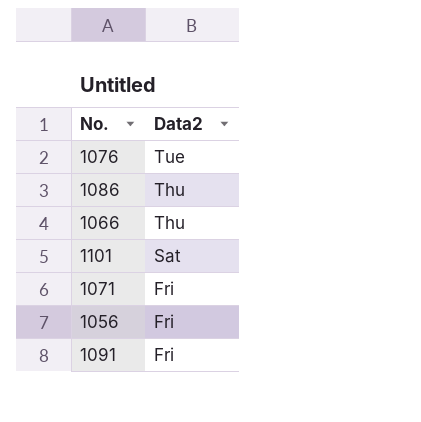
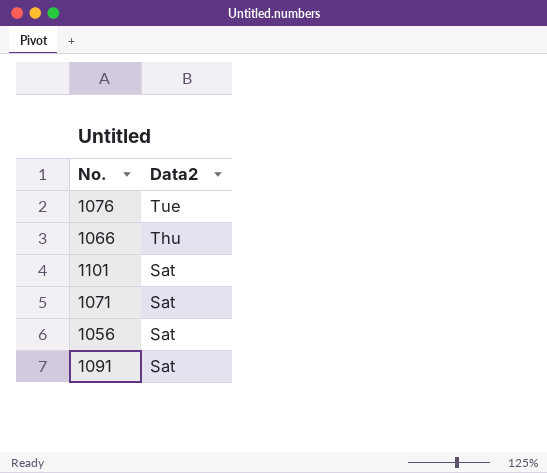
row 1086: Thu -> none
1071 | Data2: Fri -> Sat
1056 | Data2: Fri -> Sat
1091 | Data2: Fri -> Sat

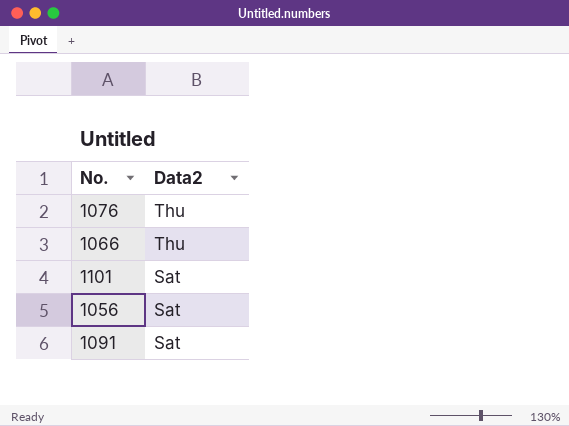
row 1071: Sat -> none
1076 | Data2: Tue -> Thu

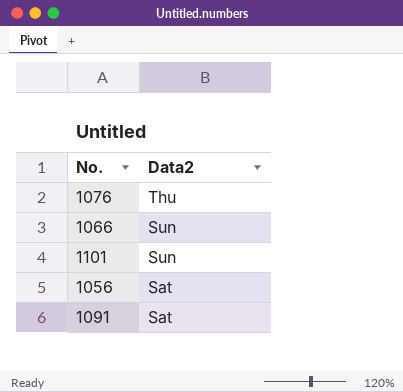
1066 | Data2: Thu -> Sun
1101 | Data2: Sat -> Sun

